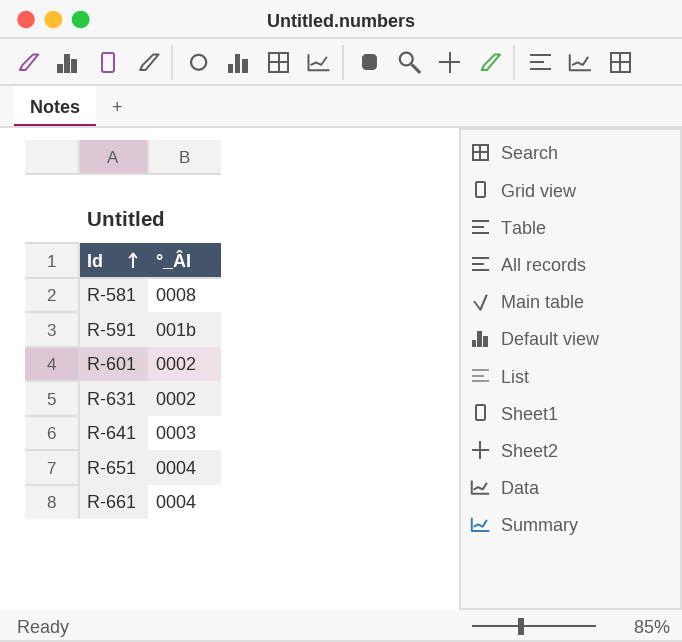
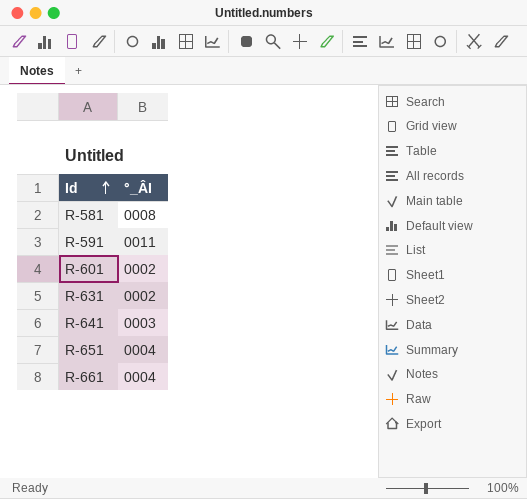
R-591 | °_ÂI: 001b -> 0011

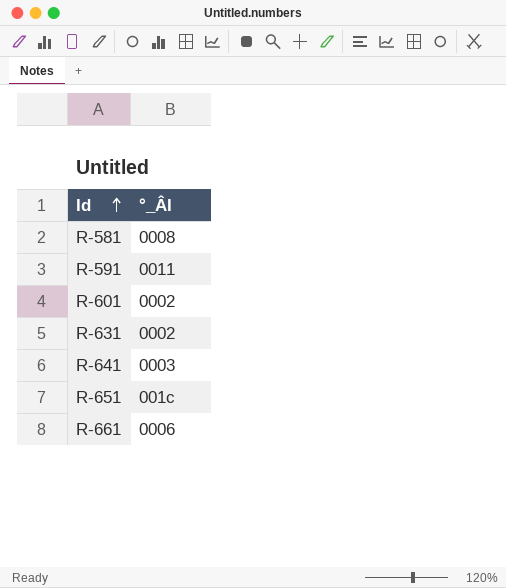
R-651 | °_ÂI: 0004 -> 001c
R-661 | °_ÂI: 0004 -> 0006

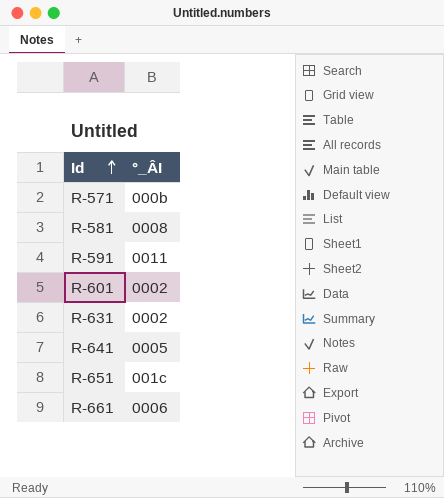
row R-571: none -> 000b
R-641 | °_ÂI: 0003 -> 0005

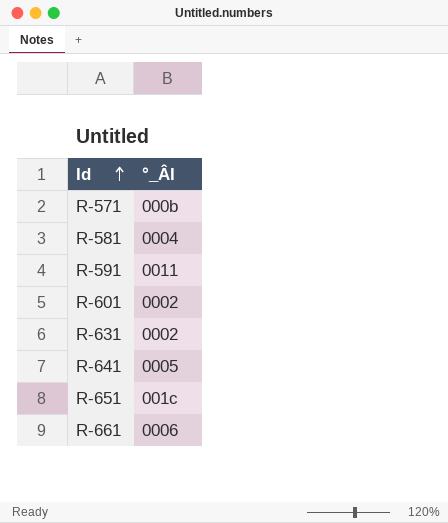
R-581 | °_ÂI: 0008 -> 0004

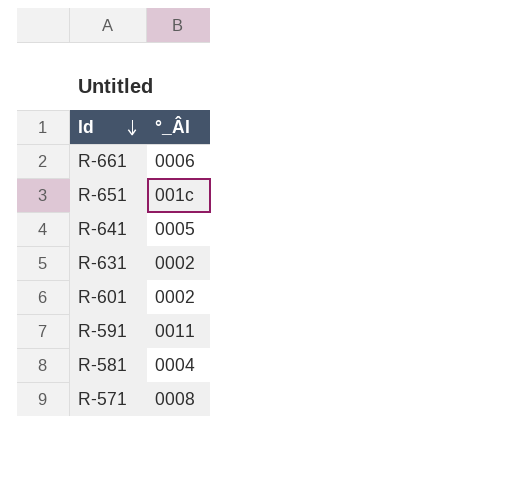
row order: Id ascending -> Id descending
R-571 | °_ÂI: 000b -> 0008

